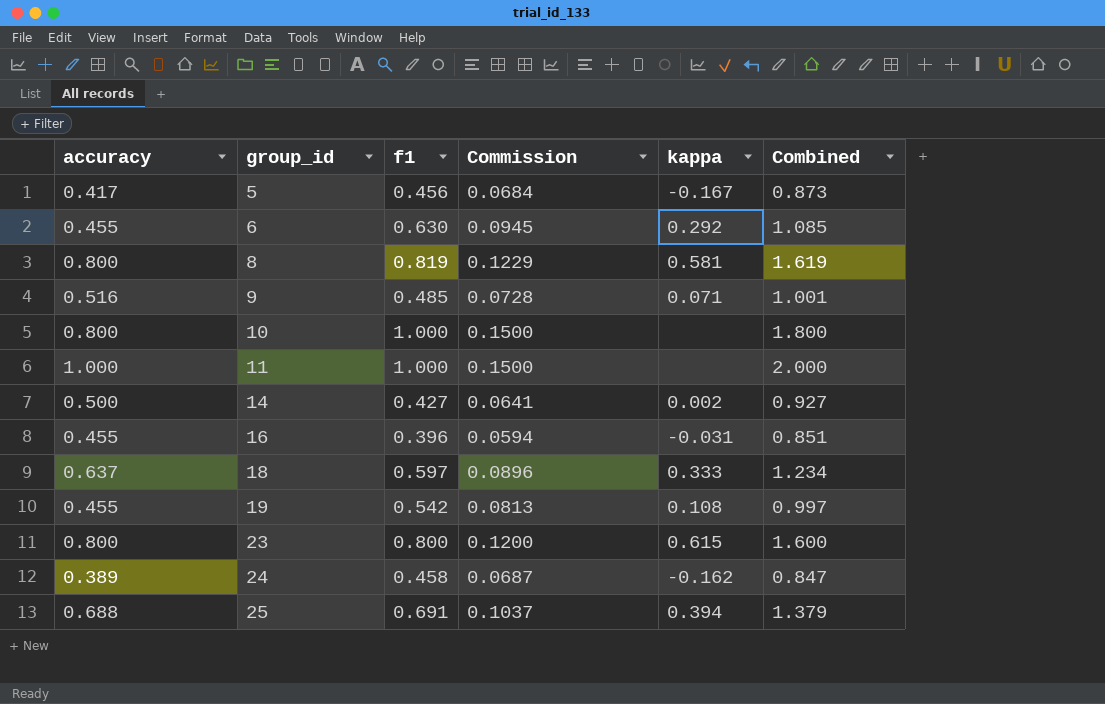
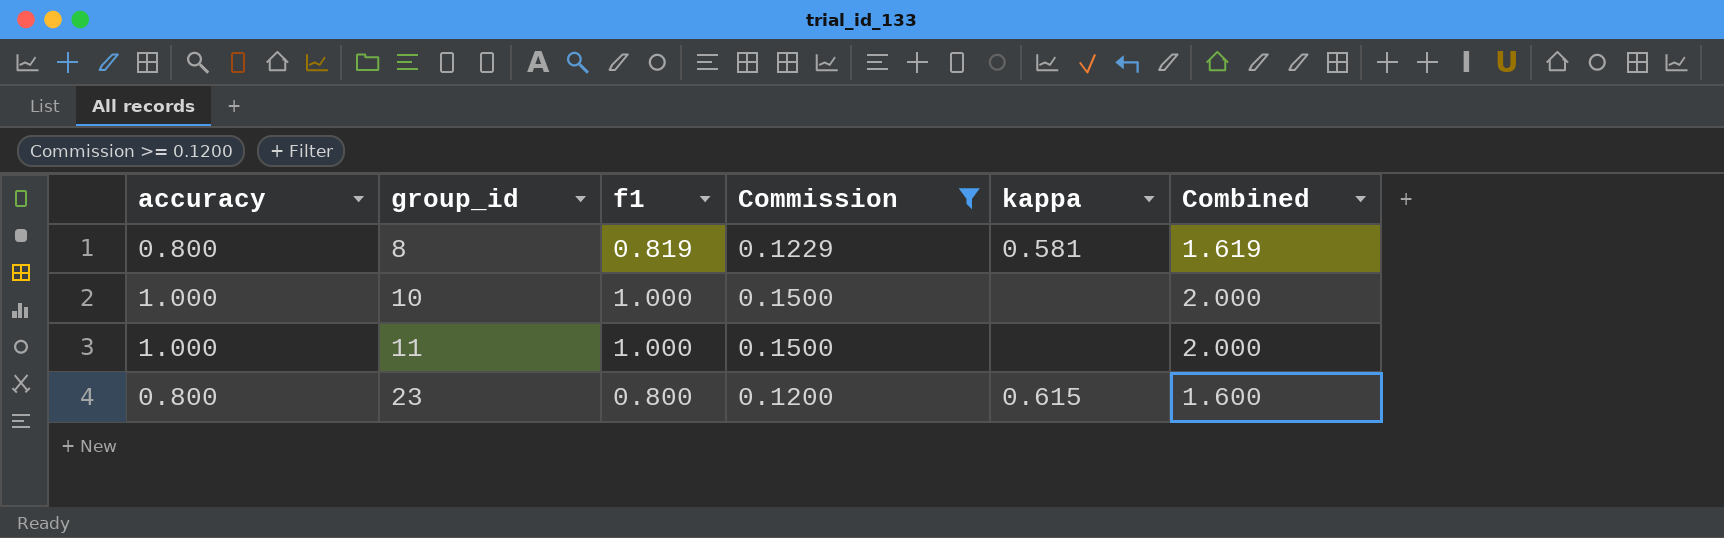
filter: none -> Commission >= 0.1200
10 | accuracy: 0.800 -> 1.000
10 | Combined: 1.800 -> 2.000

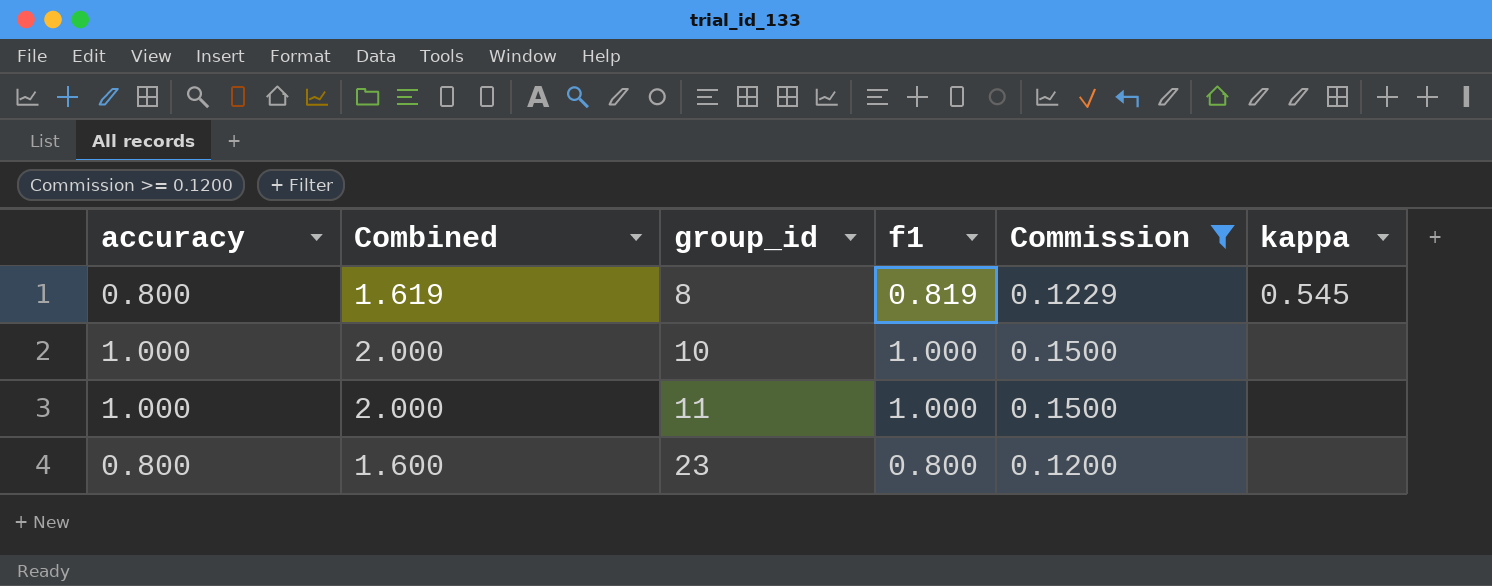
column Combined | position: 6 -> 2
8 | kappa: 0.581 -> 0.545
23 | kappa: 0.615 -> none

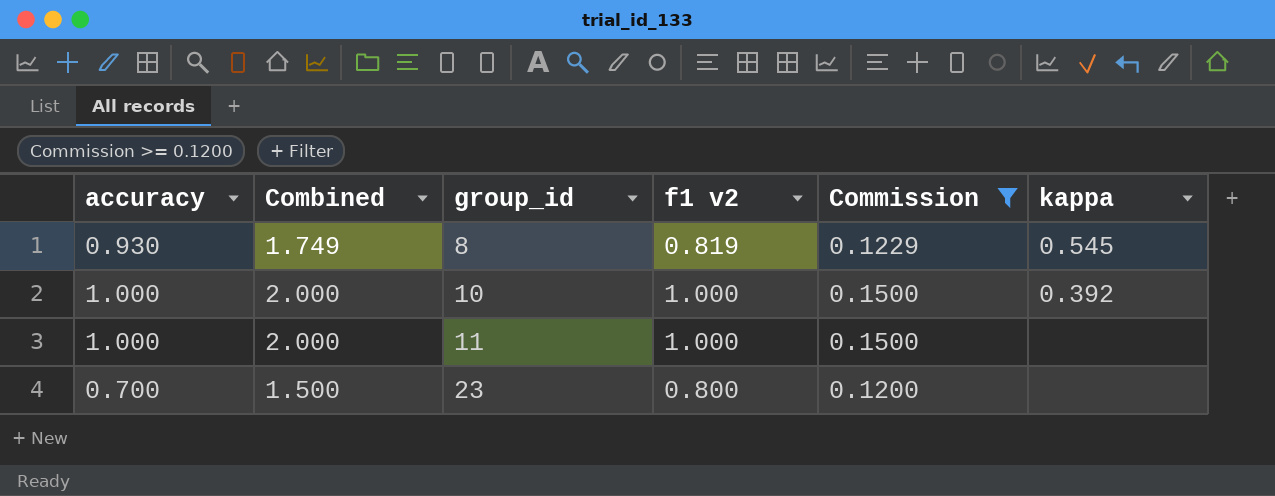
column name: f1 -> f1 v2
8 | accuracy: 0.800 -> 0.930
8 | Combined: 1.619 -> 1.749
10 | kappa: none -> 0.392
23 | accuracy: 0.800 -> 0.700
23 | Combined: 1.600 -> 1.500

